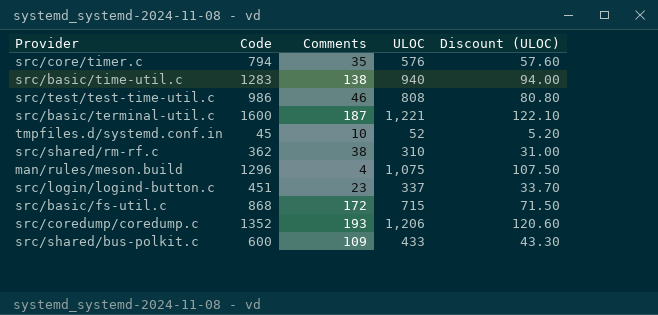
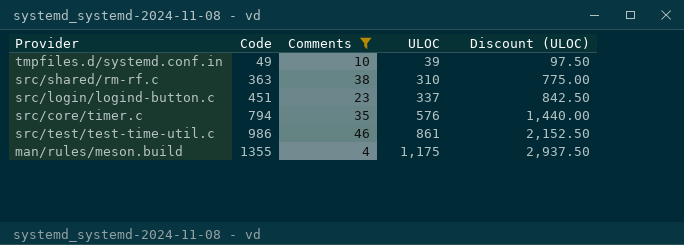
filter: none -> Comments <= 46
row order: none -> Code ascending
column Discount (ULOC) | formula: [ULOC] * 0.1 -> [ULOC] * 2.5
tmpfiles.d/systemd.conf.in | Code: 45 -> 49
tmpfiles.d/systemd.conf.in | ULOC: 52 -> 39
src/shared/rm-rf.c | Code: 362 -> 363
src/test/test-time-util.c | ULOC: 808 -> 861
man/rules/meson.build | Code: 1296 -> 1355
man/rules/meson.build | ULOC: 1,075 -> 1,175

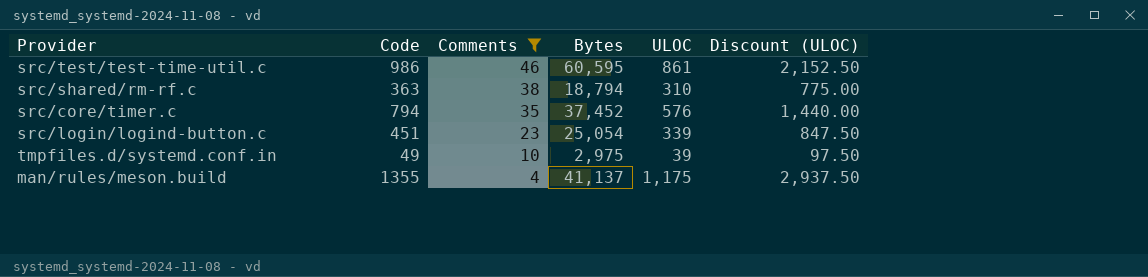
row order: Code ascending -> Comments descending
column Bytes | position: none -> 4
src/login/logind-button.c | ULOC: 337 -> 339
src/login/logind-button.c | Discount (ULOC): 842.50 -> 847.50

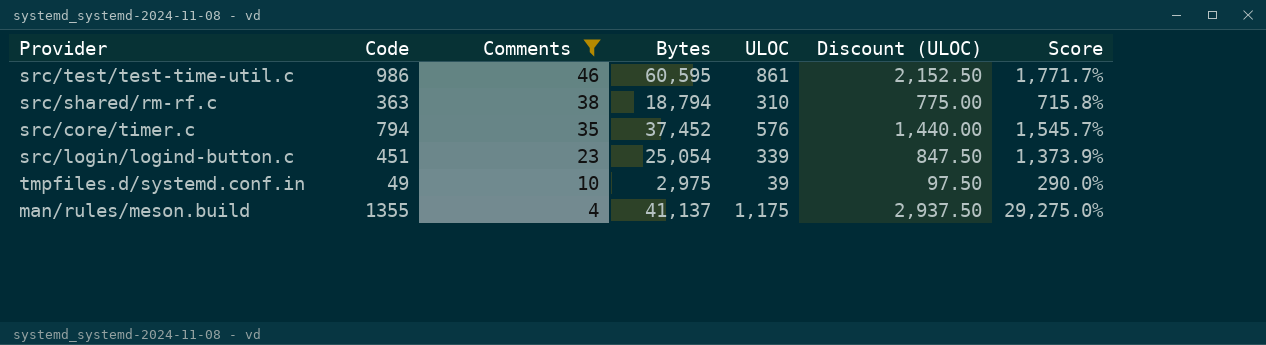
column Score | formula: none -> ([ULOC] - [Comments]) / [Comments]

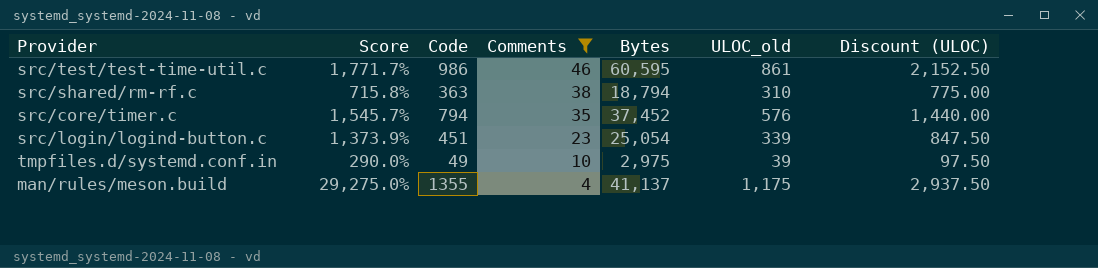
column Score | position: 7 -> 2
column name: ULOC -> ULOC_old

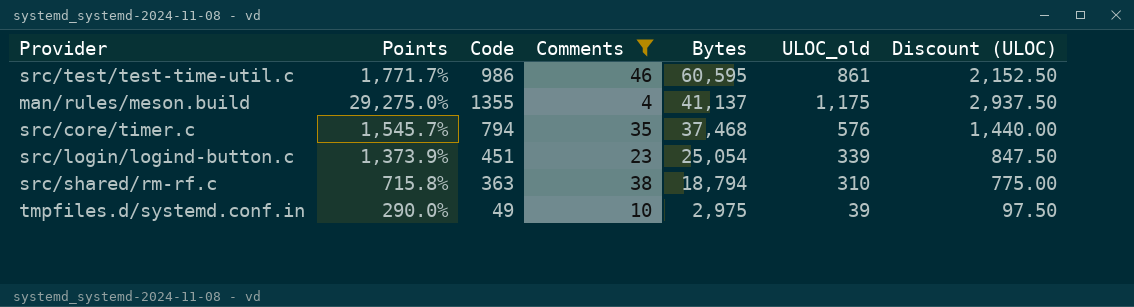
row order: Comments descending -> Bytes descending
column name: Score -> Points
src/core/timer.c | Bytes: 37,452 -> 37,468

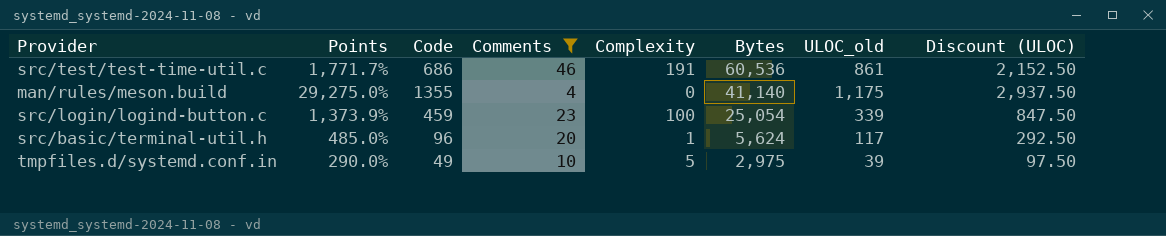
column Complexity | position: none -> 5
row src/core/timer.c: 1,545.7% | 794 | 35 | 37,468 | 576 | 1,440.00 -> none
row src/shared/rm-rf.c: 715.8% | 363 | 38 | 18,794 | 310 | 775.00 -> none
src/test/test-time-util.c | Code: 986 -> 686
src/test/test-time-util.c | Bytes: 60,595 -> 60,536
man/rules/meson.build | Bytes: 41,137 -> 41,140
src/login/logind-button.c | Code: 451 -> 459
row src/basic/terminal-util.h: none -> 485.0% | 96 | 20 | 1 | 5,624 | 117 | 292.50

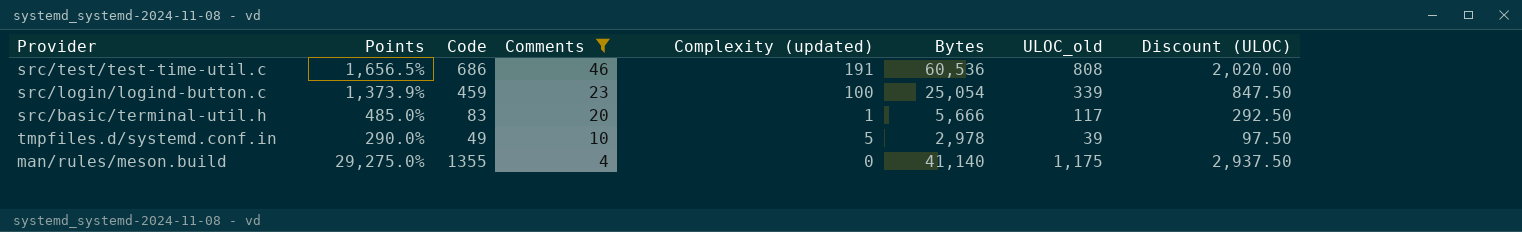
row order: Bytes descending -> Comments descending
column name: Complexity -> Complexity (updated)
src/test/test-time-util.c | Points: 1,771.7% -> 1,656.5%
src/test/test-time-util.c | ULOC_old: 861 -> 808
src/test/test-time-util.c | Discount (ULOC): 2,152.50 -> 2,020.00
src/basic/terminal-util.h | Code: 96 -> 83
src/basic/terminal-util.h | Bytes: 5,624 -> 5,666
tmpfiles.d/systemd.conf.in | Bytes: 2,975 -> 2,978

